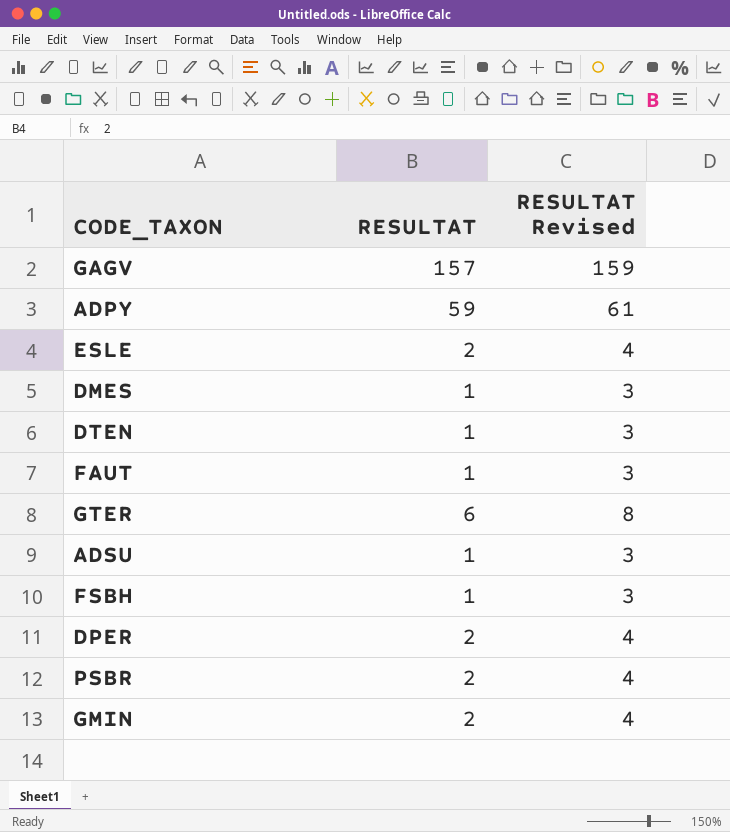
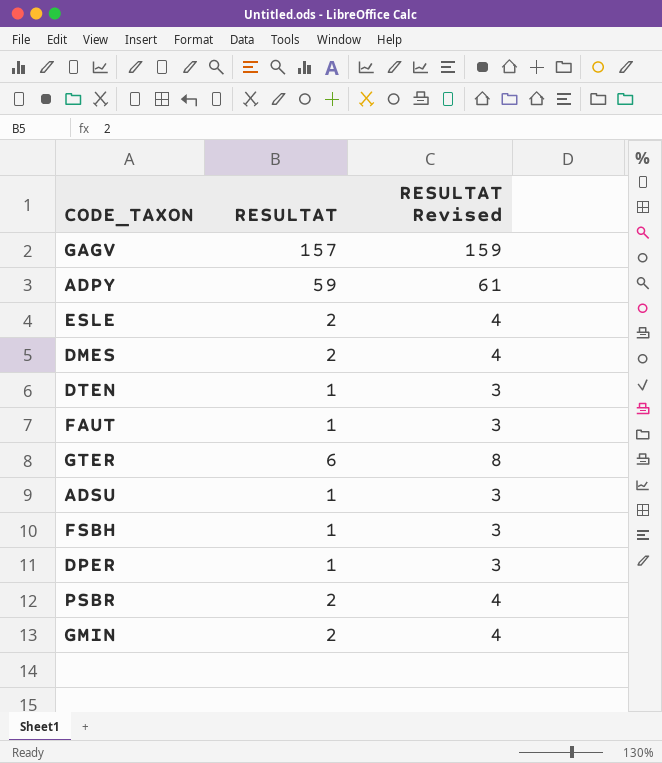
DMES | RESULTAT: 1 -> 2
DMES | RESULTAT Revised: 3 -> 4
DPER | RESULTAT: 2 -> 1
DPER | RESULTAT Revised: 4 -> 3

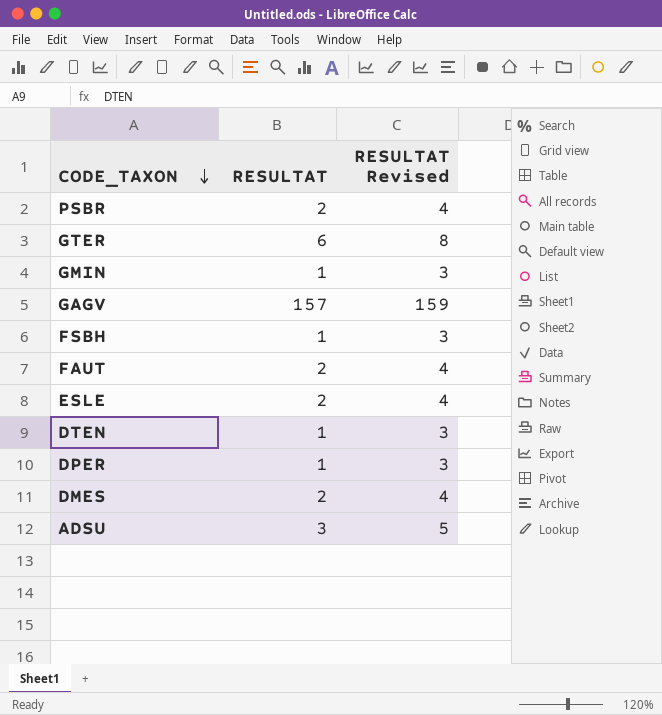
row order: none -> CODE_TAXON descending
row ADPY: 59 | 61 -> none
GMIN | RESULTAT: 2 -> 1
GMIN | RESULTAT Revised: 4 -> 3
FAUT | RESULTAT: 1 -> 2
FAUT | RESULTAT Revised: 3 -> 4
ADSU | RESULTAT: 1 -> 3
ADSU | RESULTAT Revised: 3 -> 5

